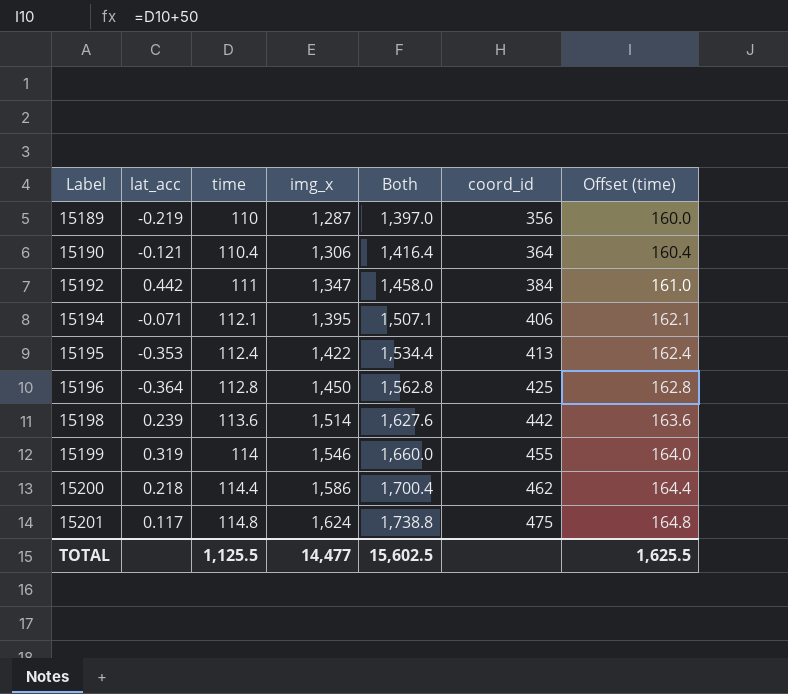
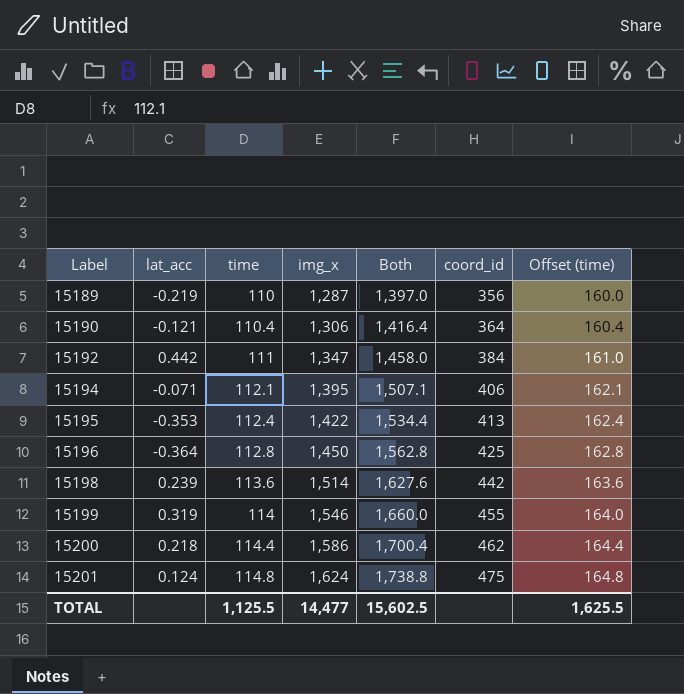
15201 | lat_acc: 0.117 -> 0.124

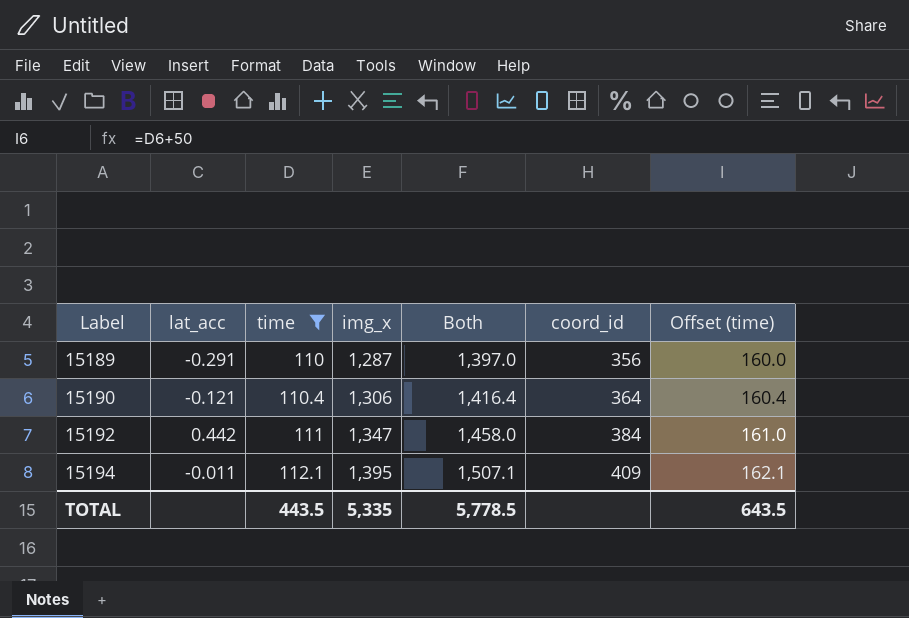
filter: none -> time <= 112.1
15189 | lat_acc: -0.219 -> -0.291
15194 | lat_acc: -0.071 -> -0.011
15194 | coord_id: 406 -> 409
TOTAL | time: 1,125.5 -> 443.5
TOTAL | img_x: 14,477 -> 5,335
TOTAL | Both: 15,602.5 -> 5,778.5
TOTAL | Offset (time): 1,625.5 -> 643.5

